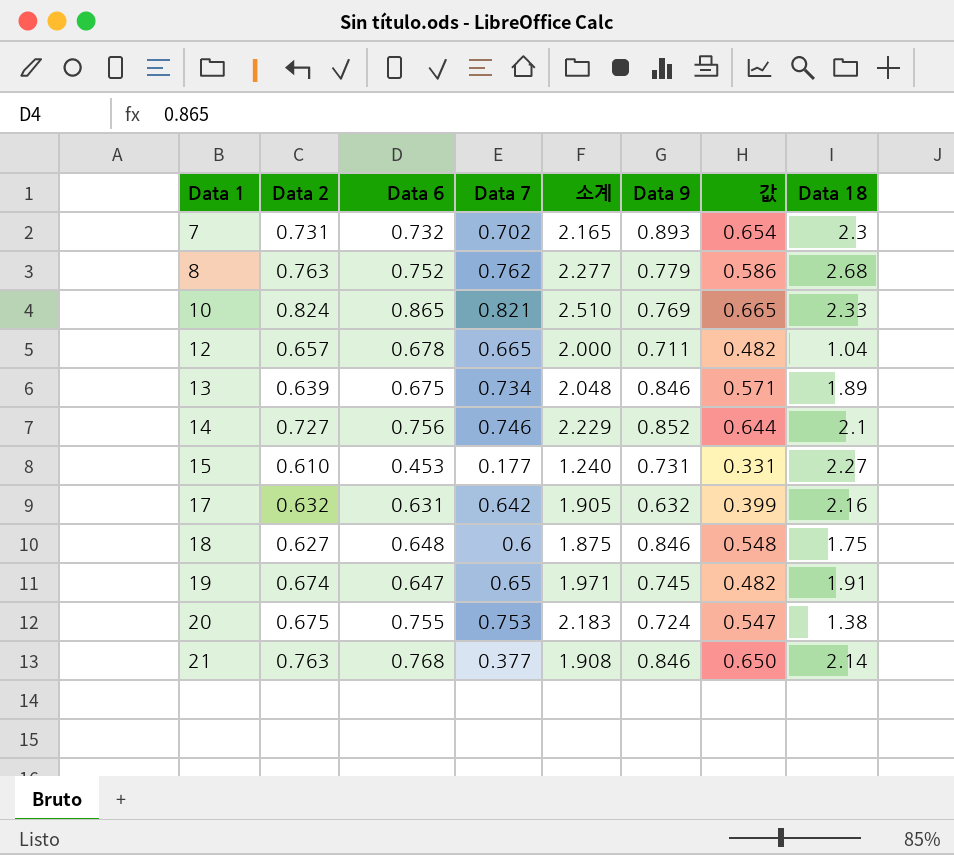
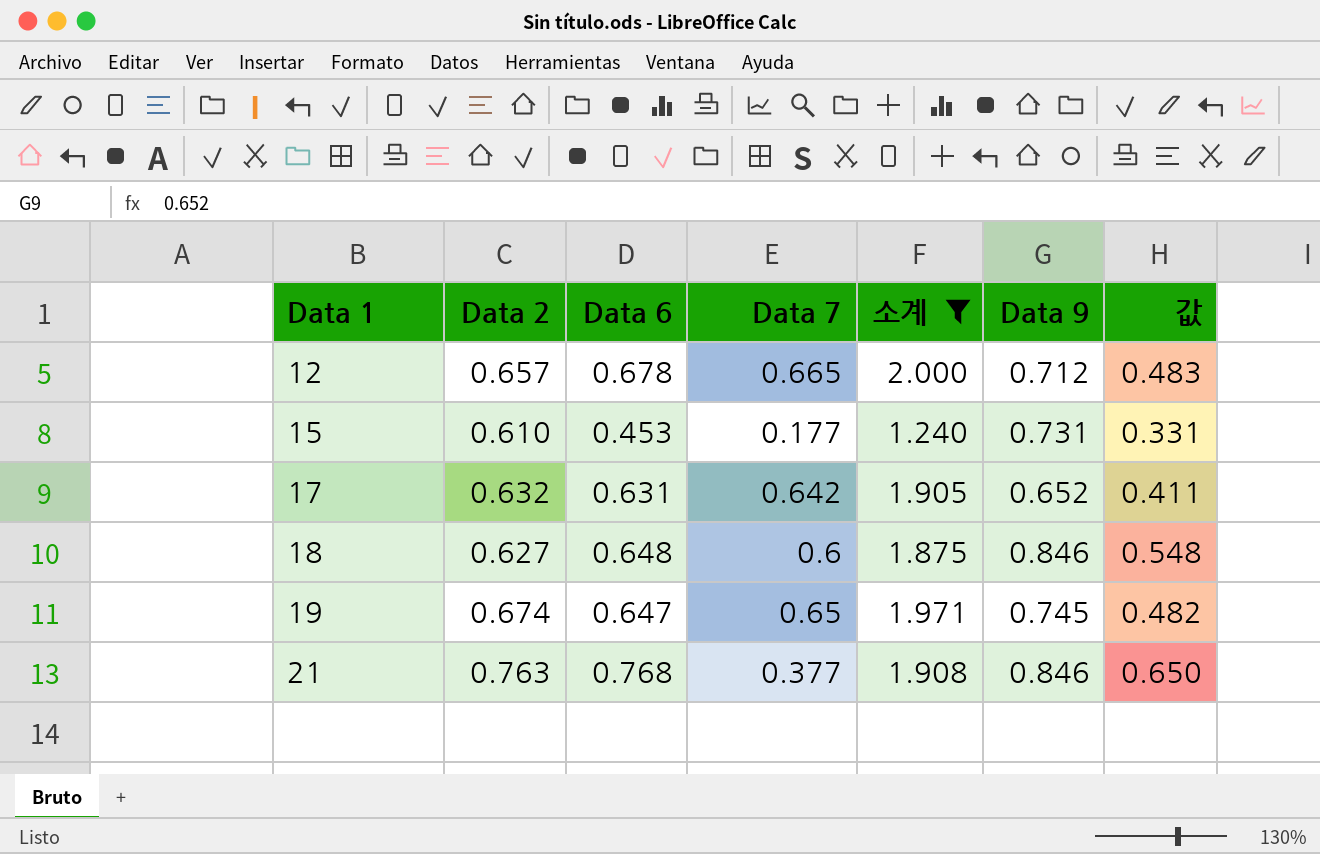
filter: none -> 소계 <= 2.000
column Data 18 | position: 8 -> none
12 | Data 9: 0.711 -> 0.712
12 | 값: 0.482 -> 0.483
17 | Data 9: 0.632 -> 0.652
17 | 값: 0.399 -> 0.411

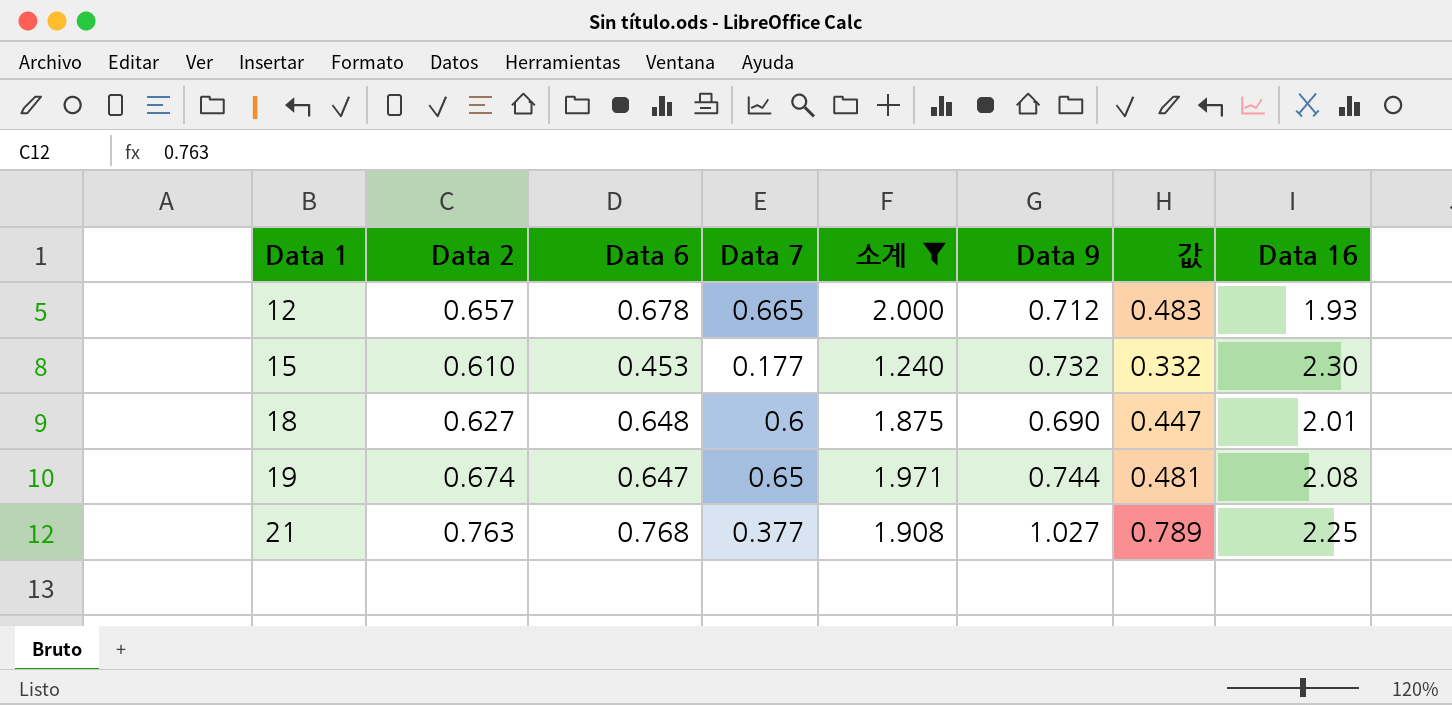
column Data 16 | position: none -> 8
row 17: 0.632 | 0.631 | 0.642 | 1.905 | 0.652 | 0.411 -> none
15 | Data 9: 0.731 -> 0.732
15 | 값: 0.331 -> 0.332
18 | Data 9: 0.846 -> 0.690
18 | 값: 0.548 -> 0.447
19 | Data 9: 0.745 -> 0.744
19 | 값: 0.482 -> 0.481
21 | Data 9: 0.846 -> 1.027
21 | 값: 0.650 -> 0.789

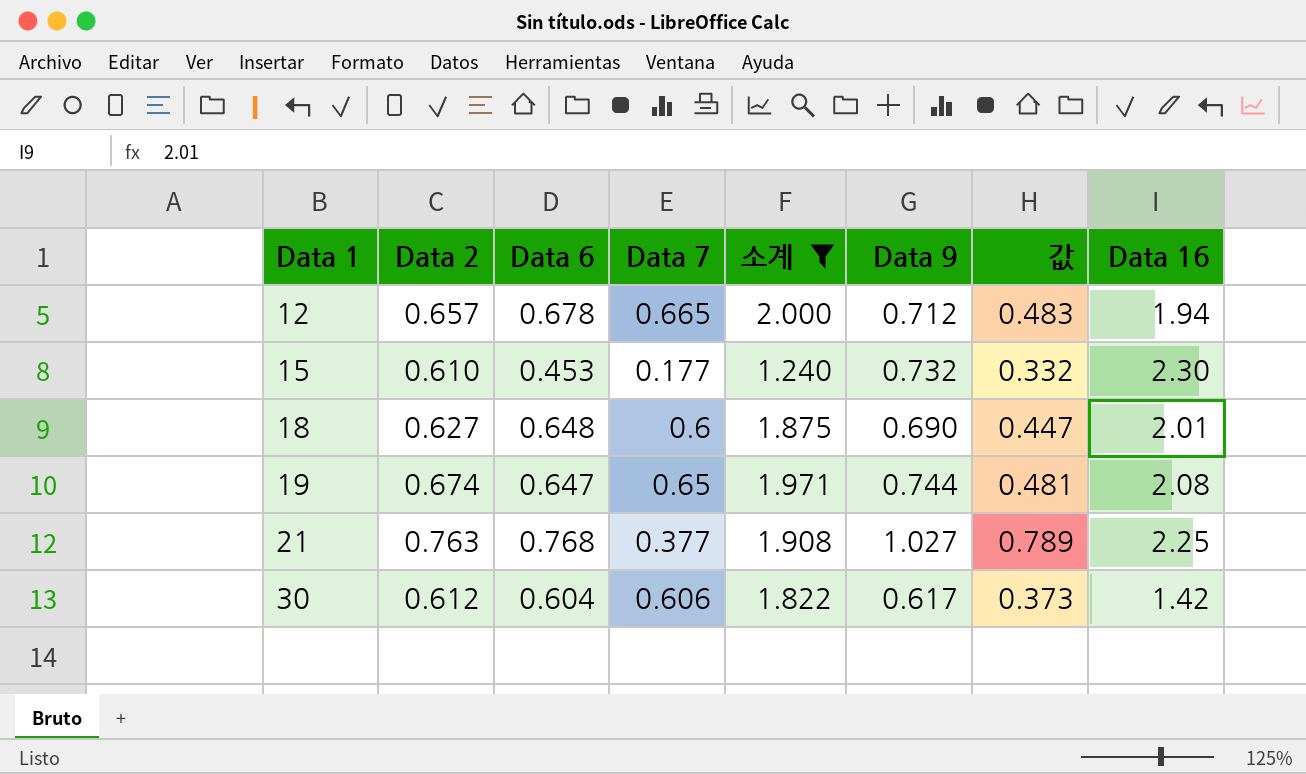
12 | Data 16: 1.93 -> 1.94
row 30: none -> 0.612 | 0.604 | 0.606 | 1.822 | 0.617 | 0.373 | 1.42

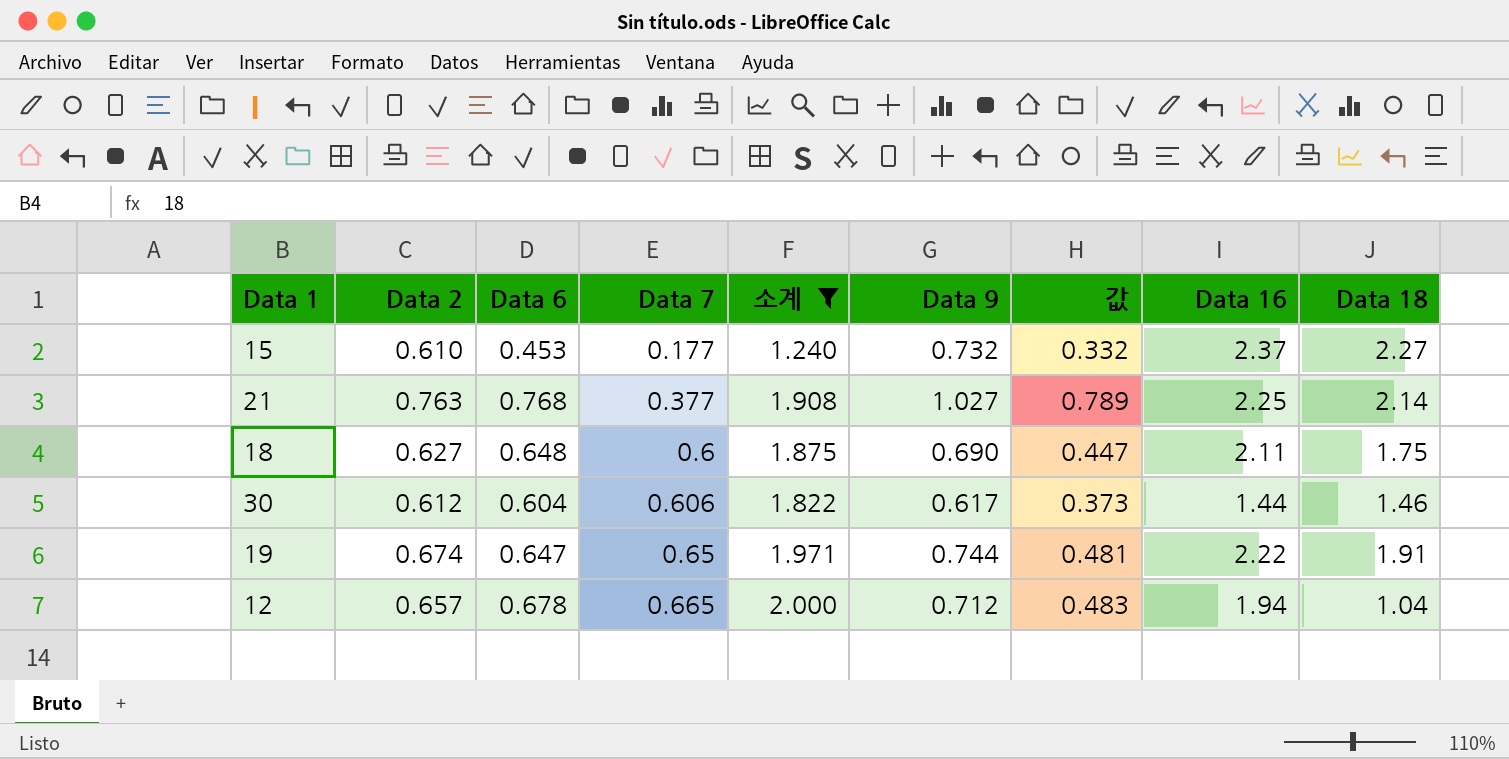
row order: Data 1 ascending -> Data 7 ascending
column Data 18 | position: none -> 9
15 | Data 16: 2.30 -> 2.37
18 | Data 16: 2.01 -> 2.11
30 | Data 16: 1.42 -> 1.44
19 | Data 16: 2.08 -> 2.22

